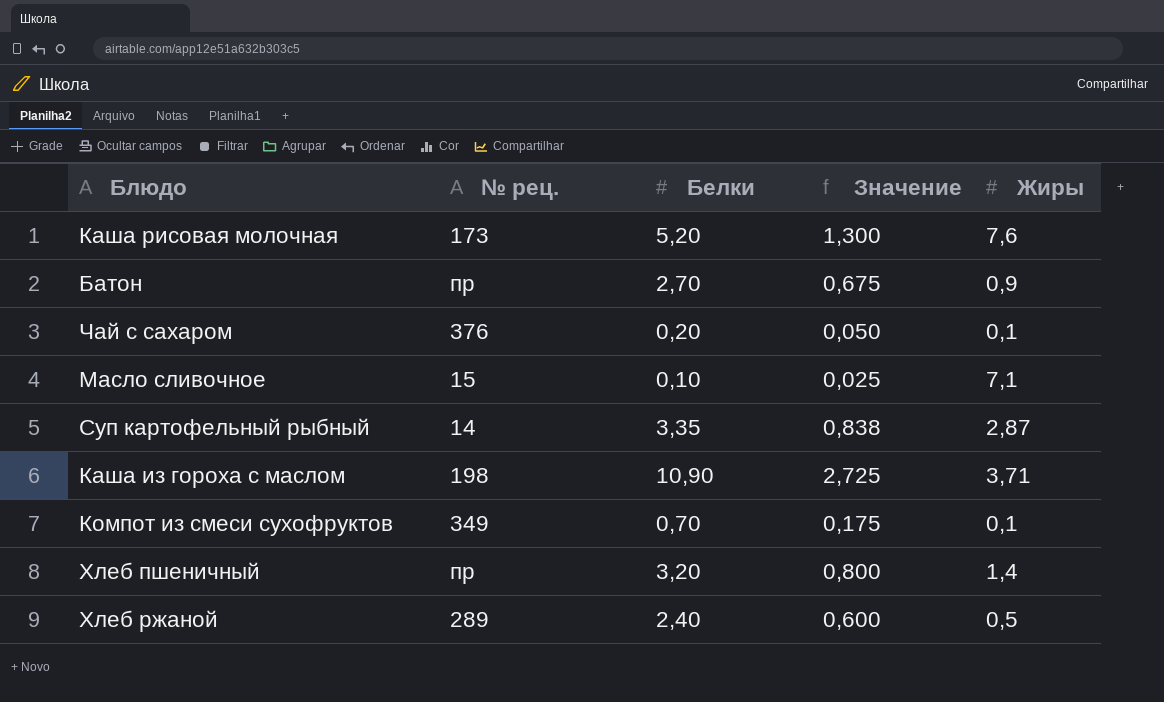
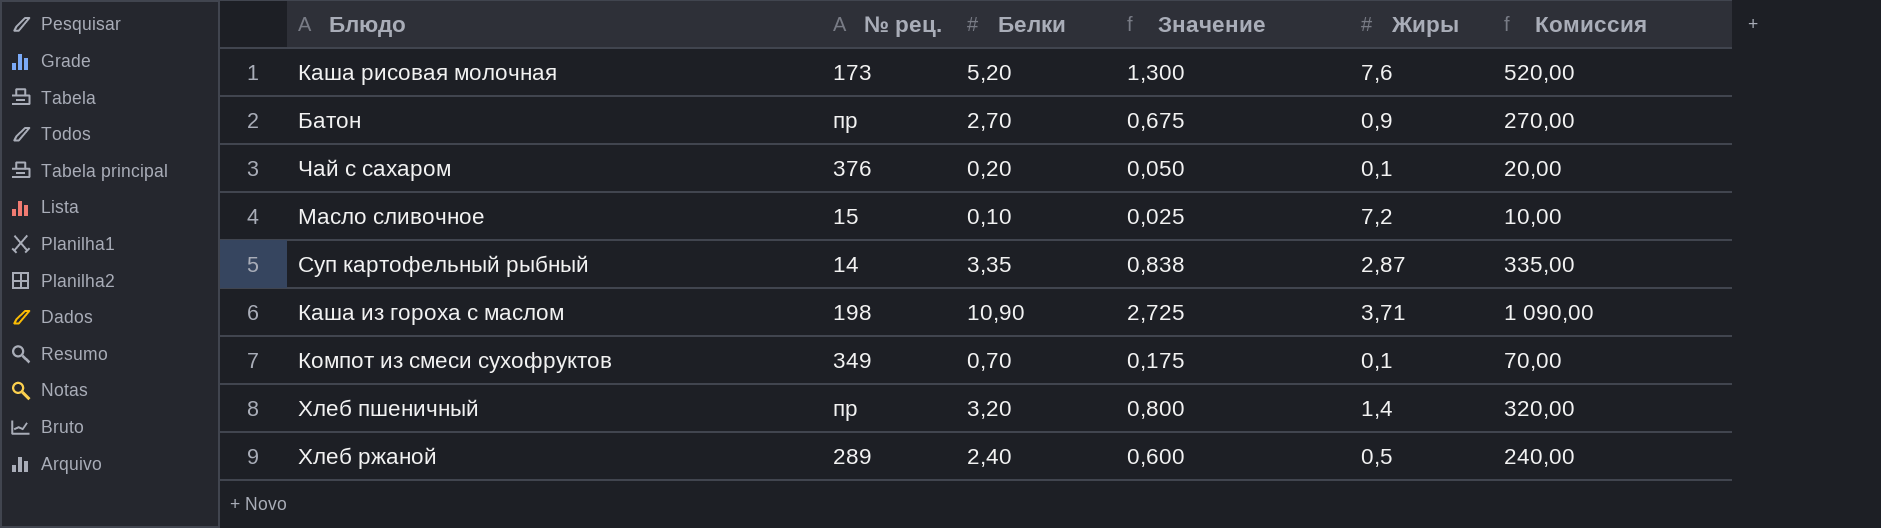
column Комиссия | formula: none -> [Белки] * 100
Масло сливочное | Жиры: 7,1 -> 7,2

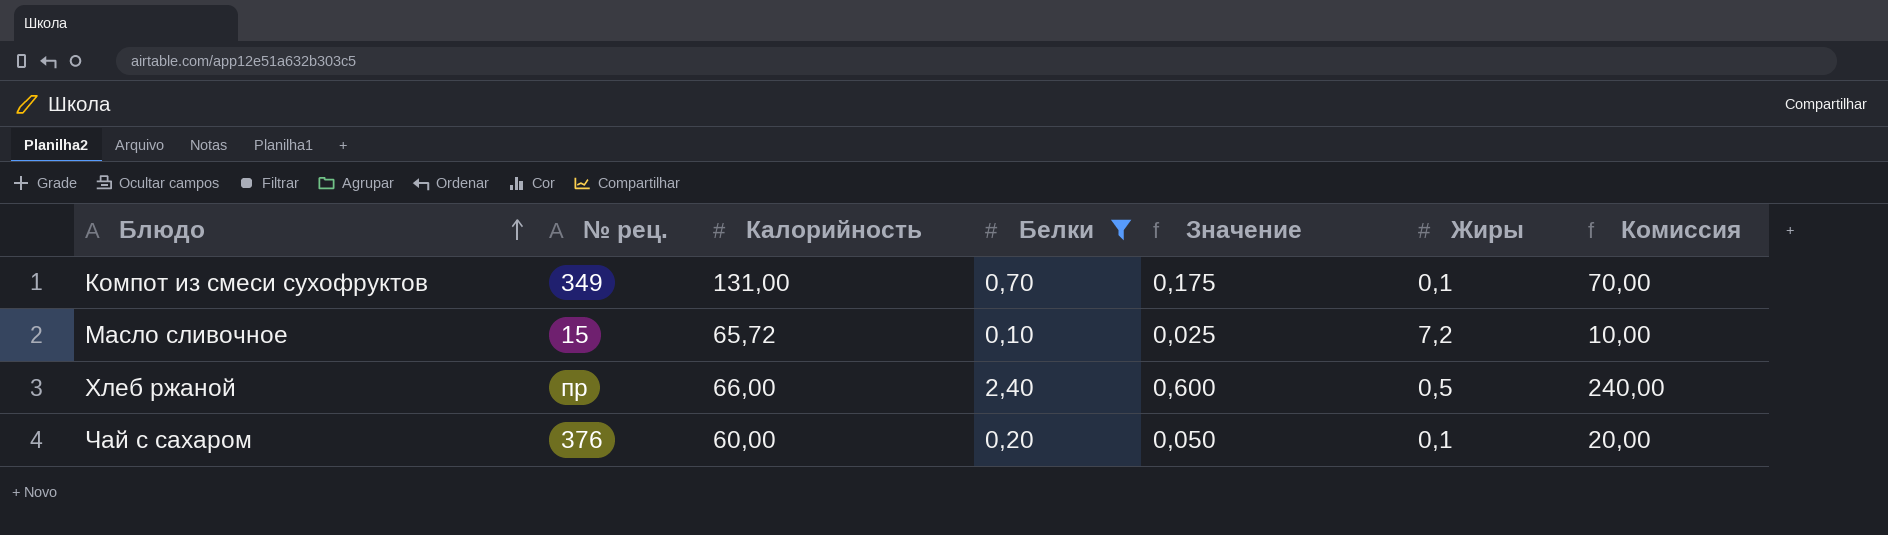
filter: none -> Белки <= 2,40
row order: none -> Блюдо ascending
column Калорийность | position: none -> 3
Хлеб ржаной | № рец.: 289 -> пр

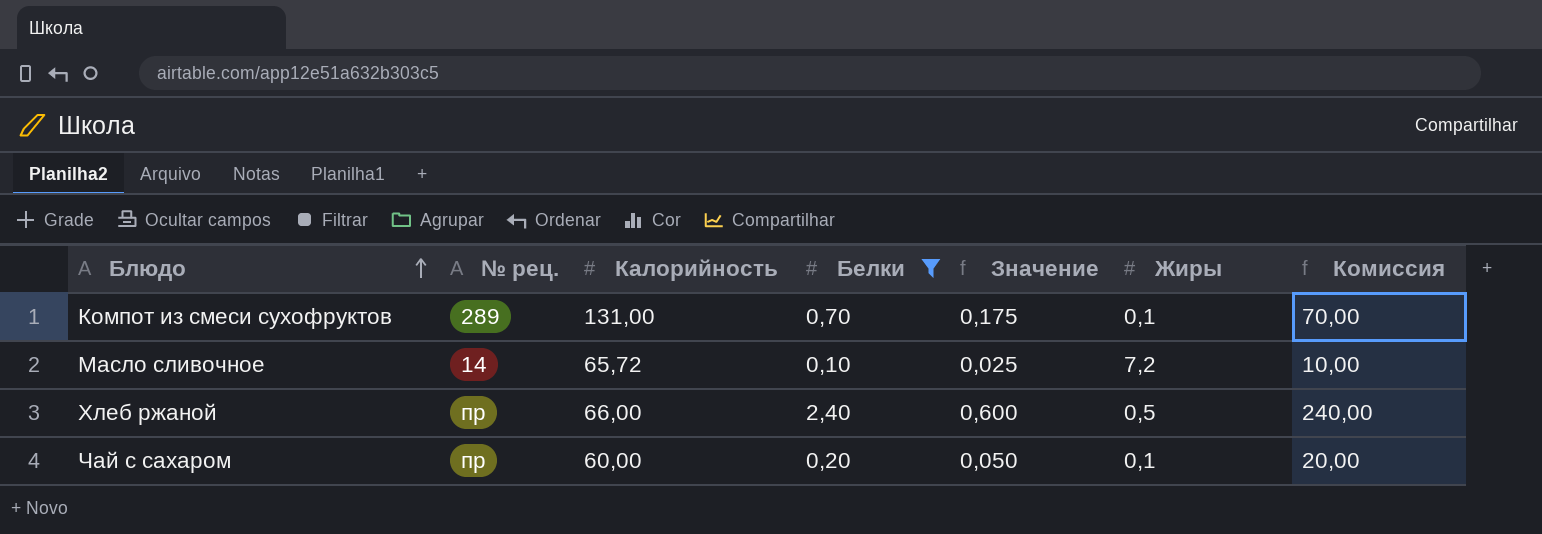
Компот из смеси сухофруктов | № рец.: 349 -> 289
Масло сливочное | № рец.: 15 -> 14
Чай с сахаром | № рец.: 376 -> пр

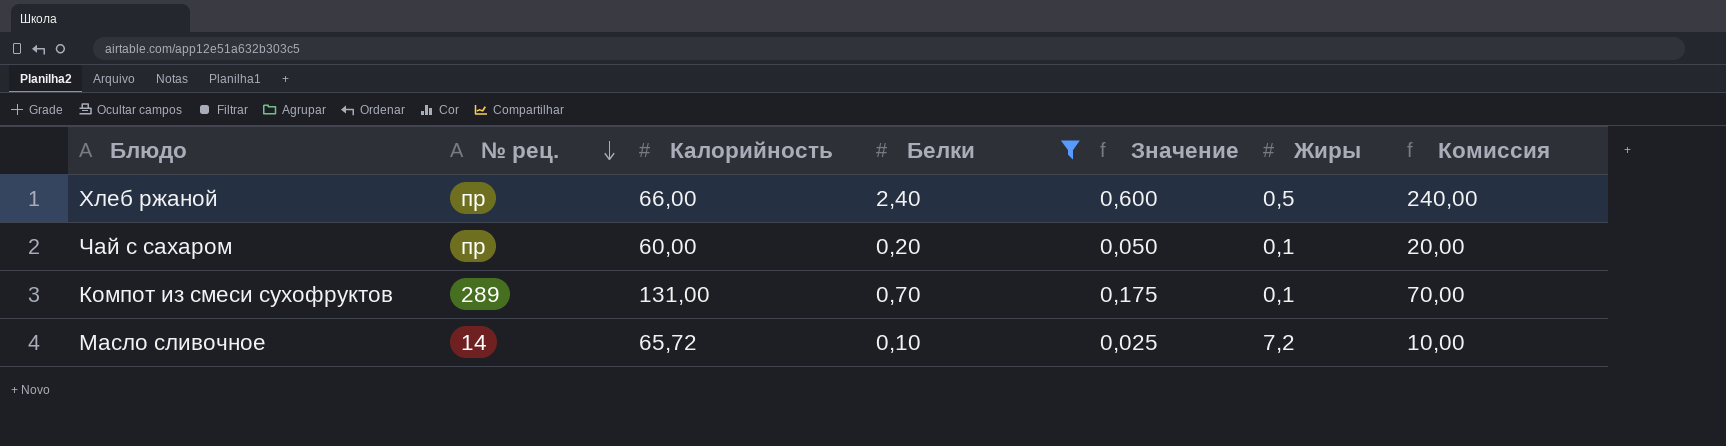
row order: Блюдо ascending -> № рец. descending

